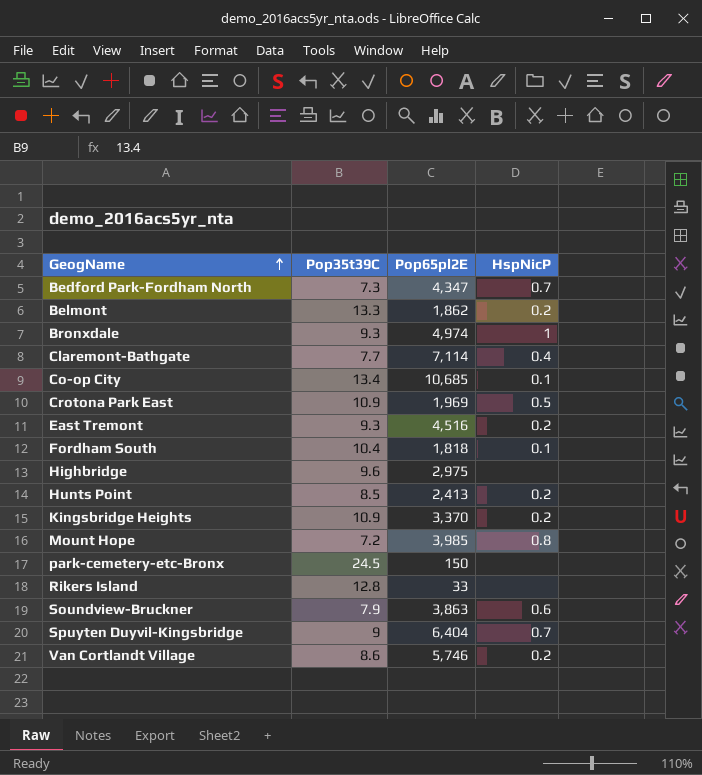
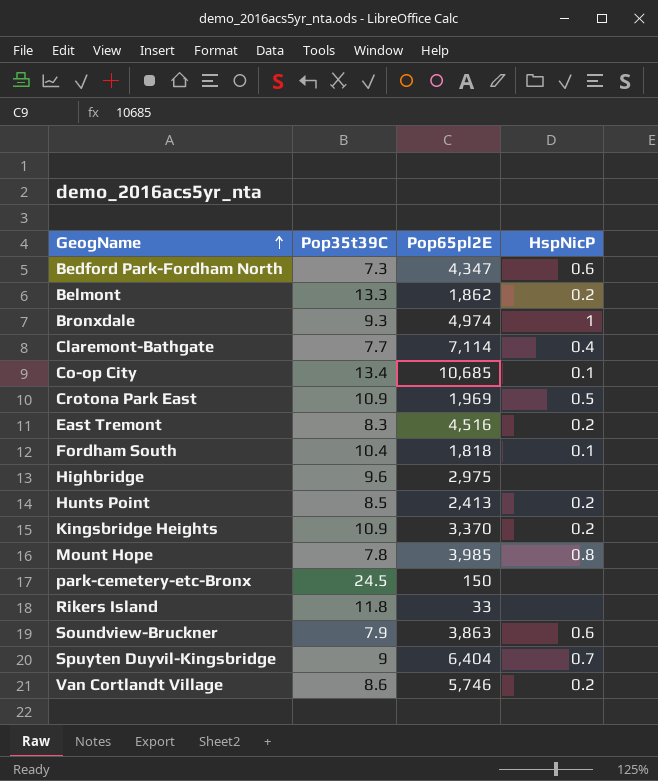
Bedford Park-Fordham North | HspNicP: 0.7 -> 0.6
East Tremont | Pop35t39C: 9.3 -> 8.3
Mount Hope | Pop35t39C: 7.2 -> 7.8
Rikers Island | Pop35t39C: 12.8 -> 11.8

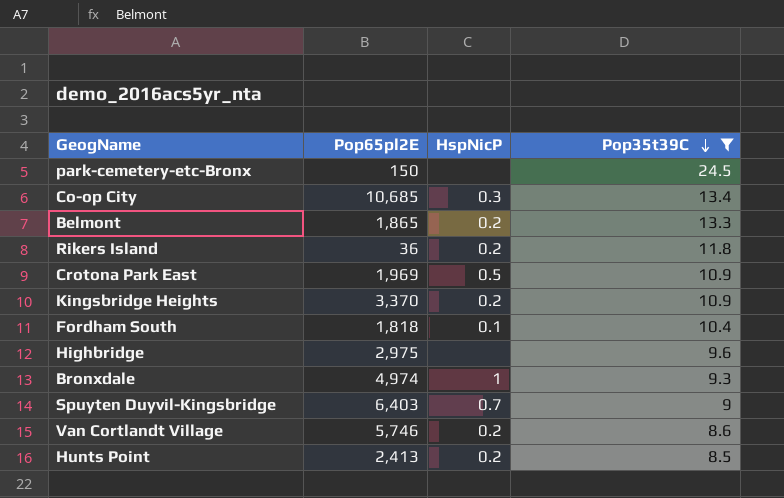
filter: none -> Pop35t39C >= 8.5
row order: GeogName ascending -> Pop35t39C descending
column Pop35t39C | position: 2 -> 4
Co-op City | HspNicP: 0.1 -> 0.3
Belmont | Pop65pl2E: 1,862 -> 1,865
Rikers Island | Pop65pl2E: 33 -> 36
Rikers Island | HspNicP: none -> 0.2
Spuyten Duyvil-Kingsbridge | Pop65pl2E: 6,404 -> 6,403

